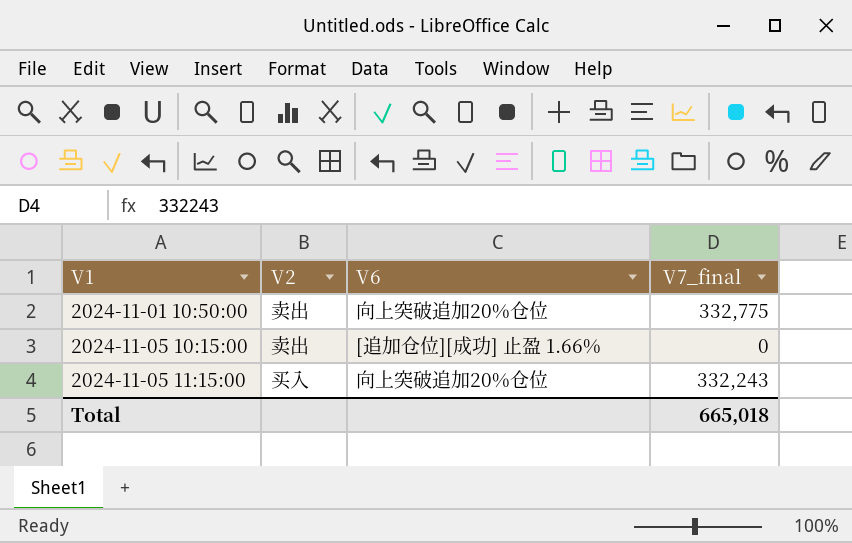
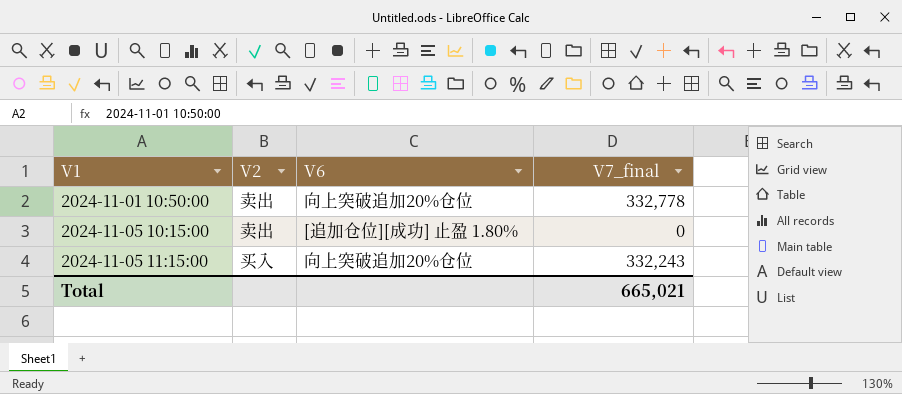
2024-11-01 10:50:00 | V7_final: 332,775 -> 332,778
2024-11-05 10:15:00 | V6: [追加仓位][成功] 止盈 1.66% -> [追加仓位][成功] 止盈 1.80%
Total | V7_final: 665,018 -> 665,021

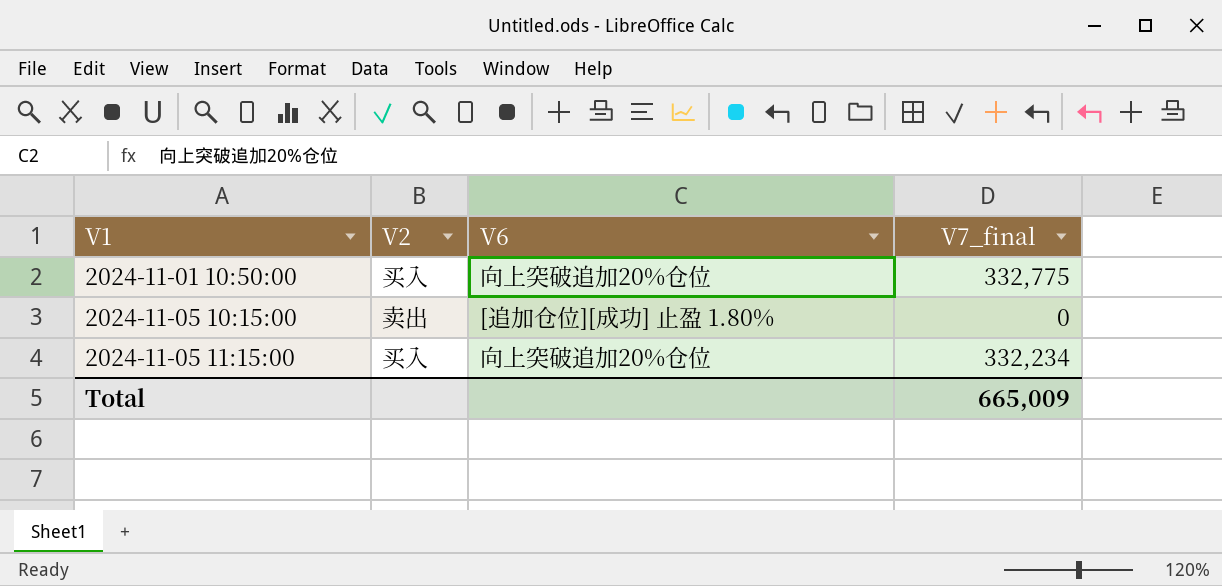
2024-11-01 10:50:00 | V2: 卖出 -> 买入
2024-11-01 10:50:00 | V7_final: 332,778 -> 332,775
2024-11-05 11:15:00 | V7_final: 332,243 -> 332,234
Total | V7_final: 665,021 -> 665,009

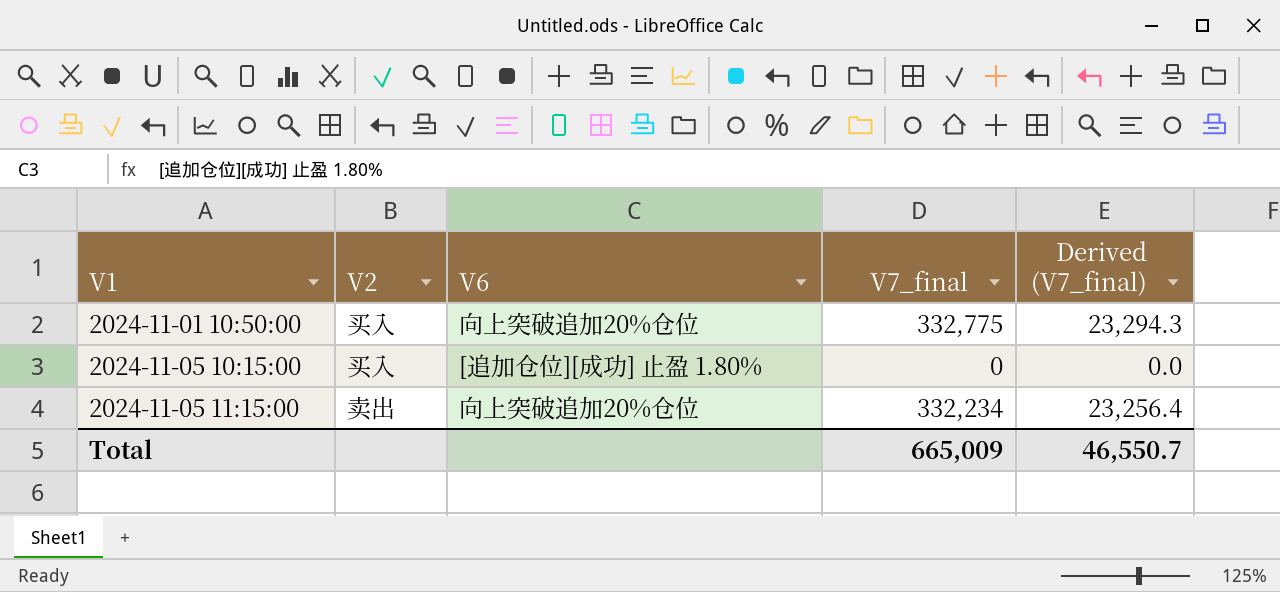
column Derived (V7_final) | formula: none -> [V7_final] * 0.07
2024-11-05 10:15:00 | V2: 卖出 -> 买入
2024-11-05 11:15:00 | V2: 买入 -> 卖出

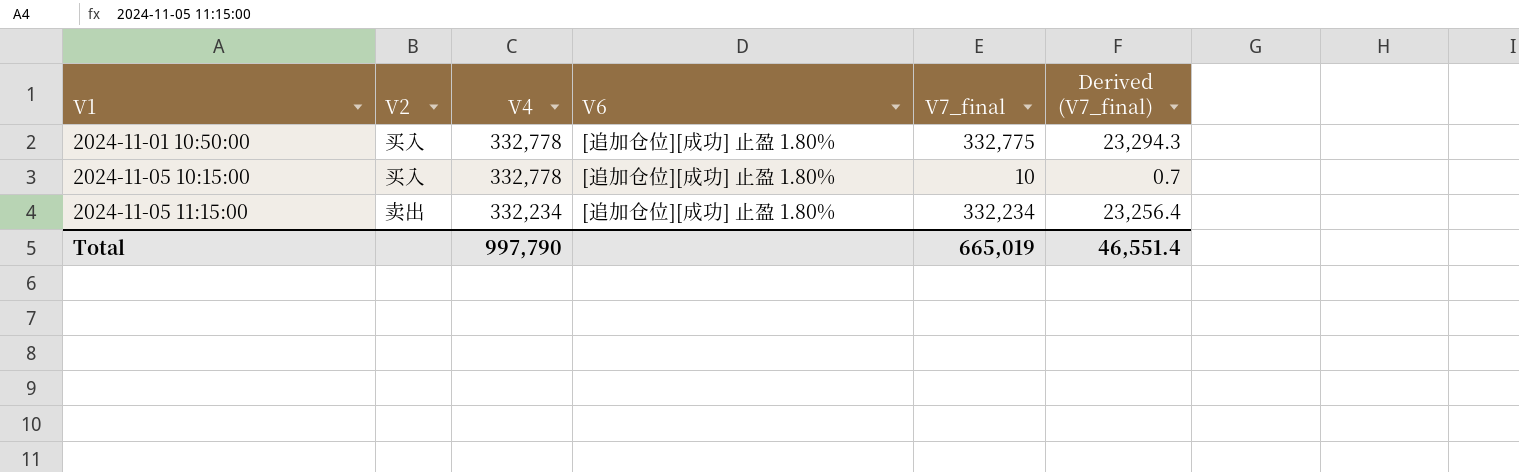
column V4 | position: none -> 3
2024-11-01 10:50:00 | V6: 向上突破追加20%仓位 -> [追加仓位][成功] 止盈 1.80%
2024-11-05 10:15:00 | V7_final: 0 -> 10
2024-11-05 10:15:00 | Derived (V7_final): 0.0 -> 0.7
2024-11-05 11:15:00 | V6: 向上突破追加20%仓位 -> [追加仓位][成功] 止盈 1.80%
Total | V7_final: 665,009 -> 665,019
Total | Derived (V7_final): 46,550.7 -> 46,551.4

